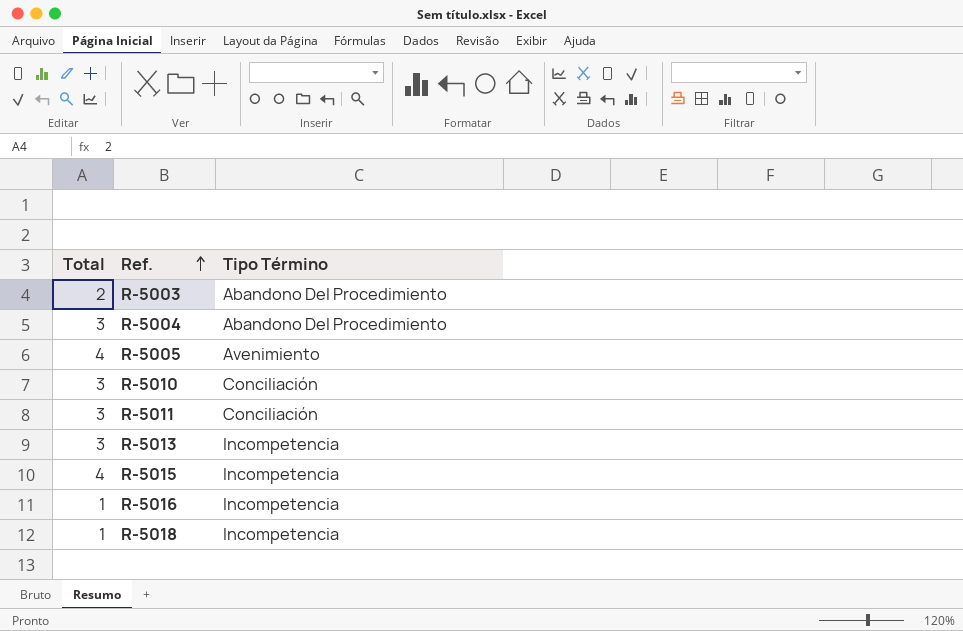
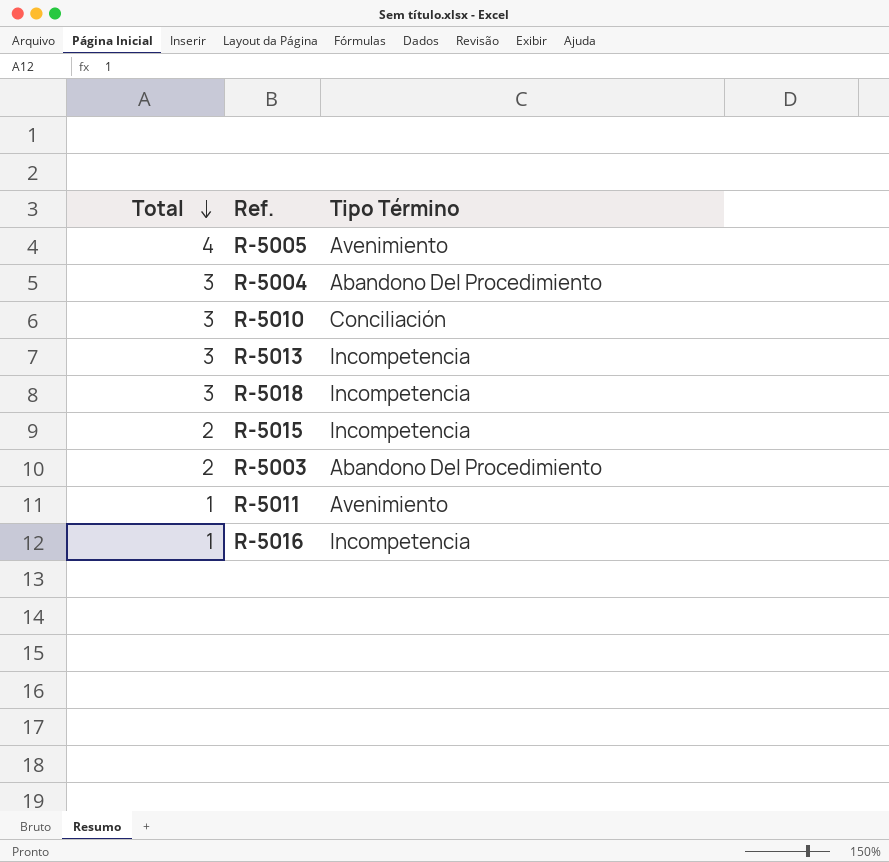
row order: Ref. ascending -> Total descending
R-5018 | Total: 1 -> 3
R-5015 | Total: 4 -> 2
R-5011 | Total: 3 -> 1
R-5011 | Tipo Término: Conciliación -> Avenimiento

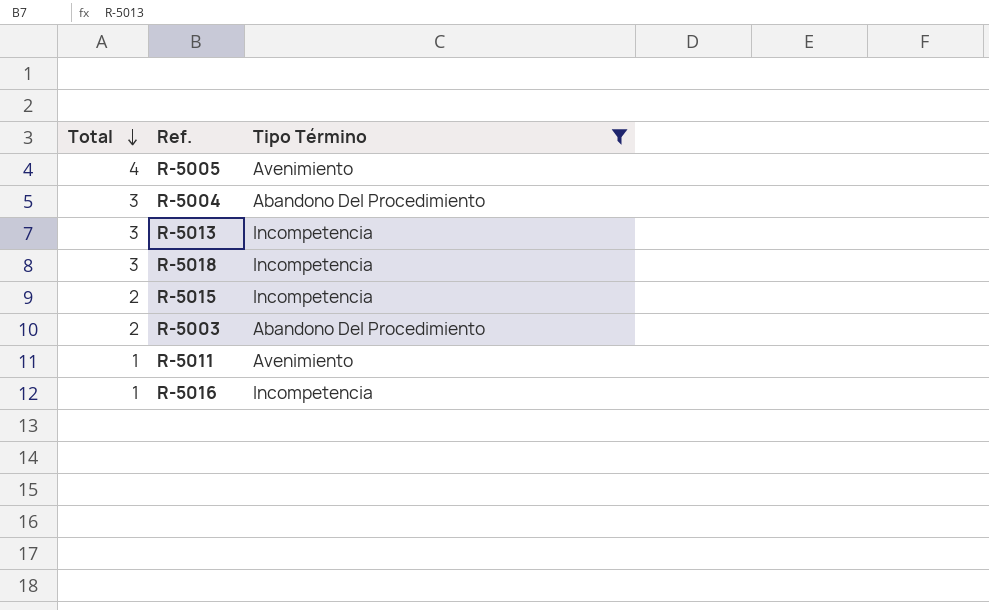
filter: none -> Tipo Término != Conciliación

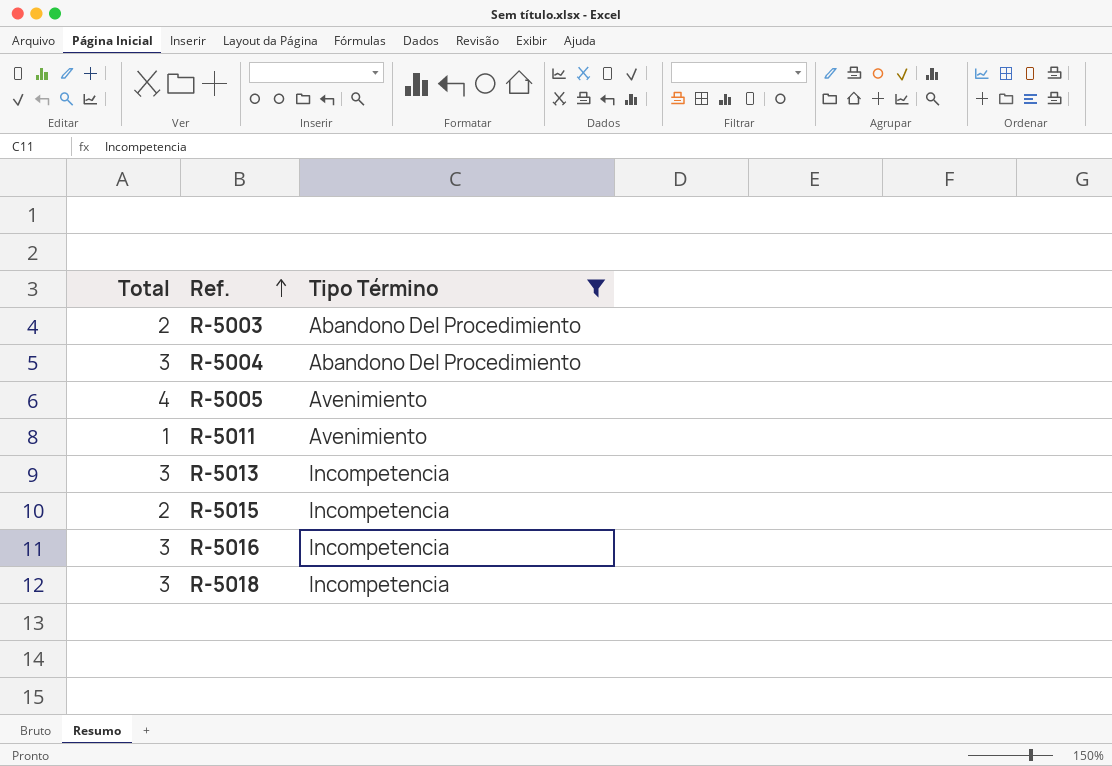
row order: Total descending -> Ref. ascending
R-5016 | Total: 1 -> 3

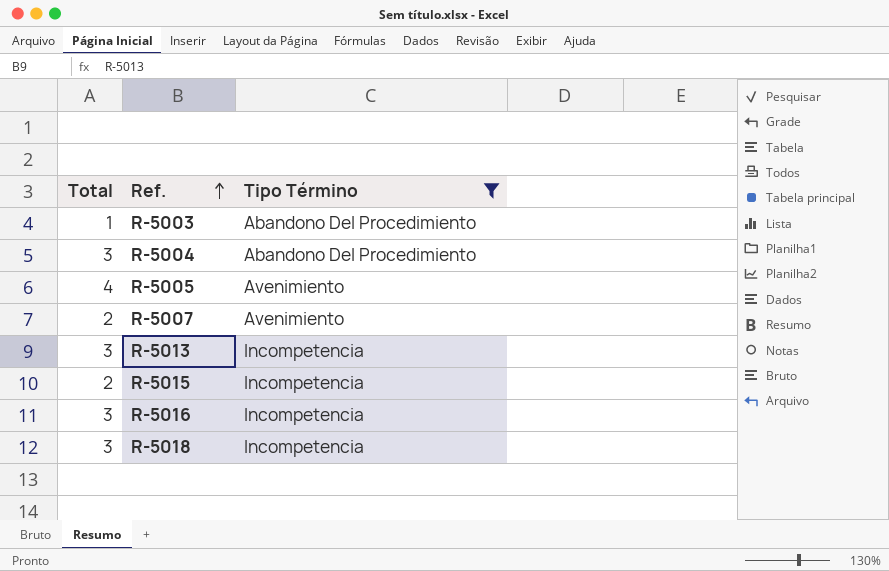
row R-5011: 1 | Avenimiento -> none
R-5003 | Total: 2 -> 1
row R-5007: none -> 2 | Avenimiento

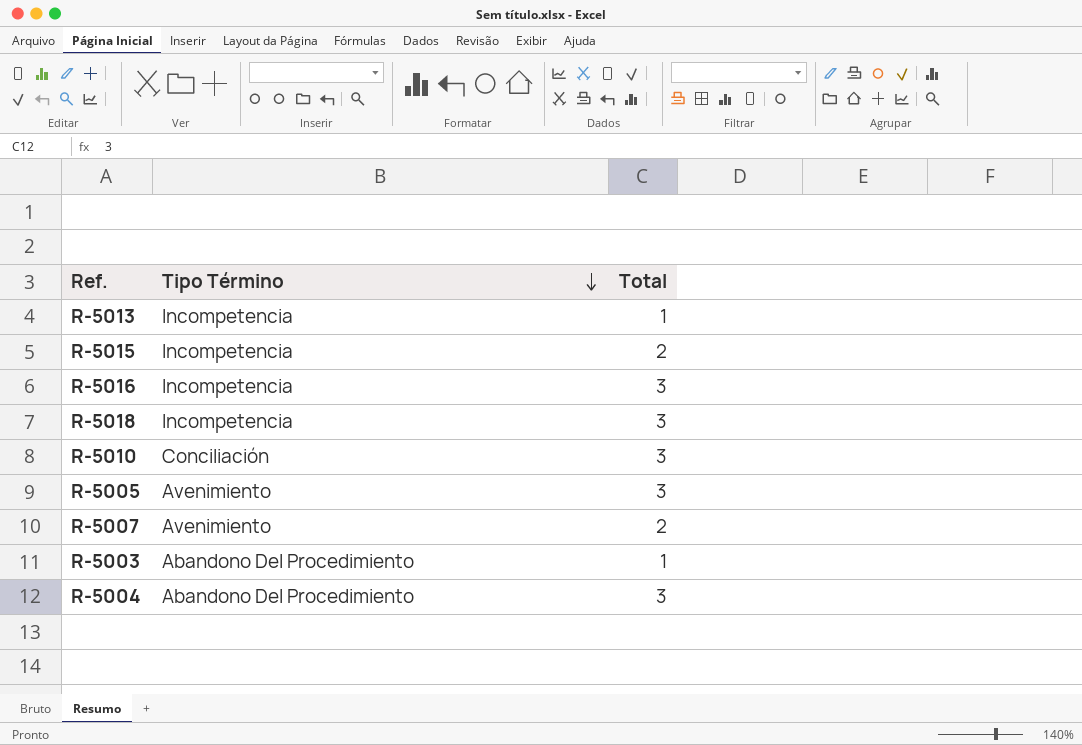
filter: Tipo Término != Conciliación -> none
row order: Ref. ascending -> Tipo Término descending
column Total | position: 1 -> 3
R-5013 | Total: 3 -> 1
R-5005 | Total: 4 -> 3

